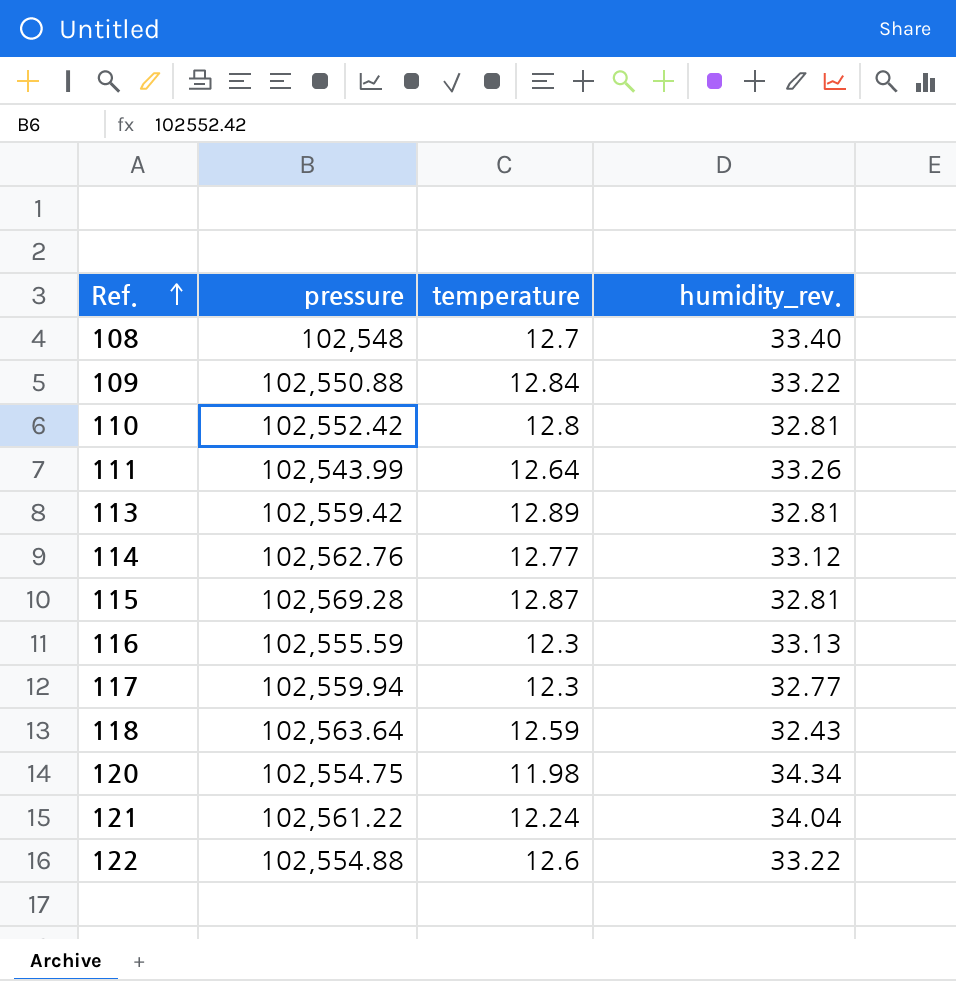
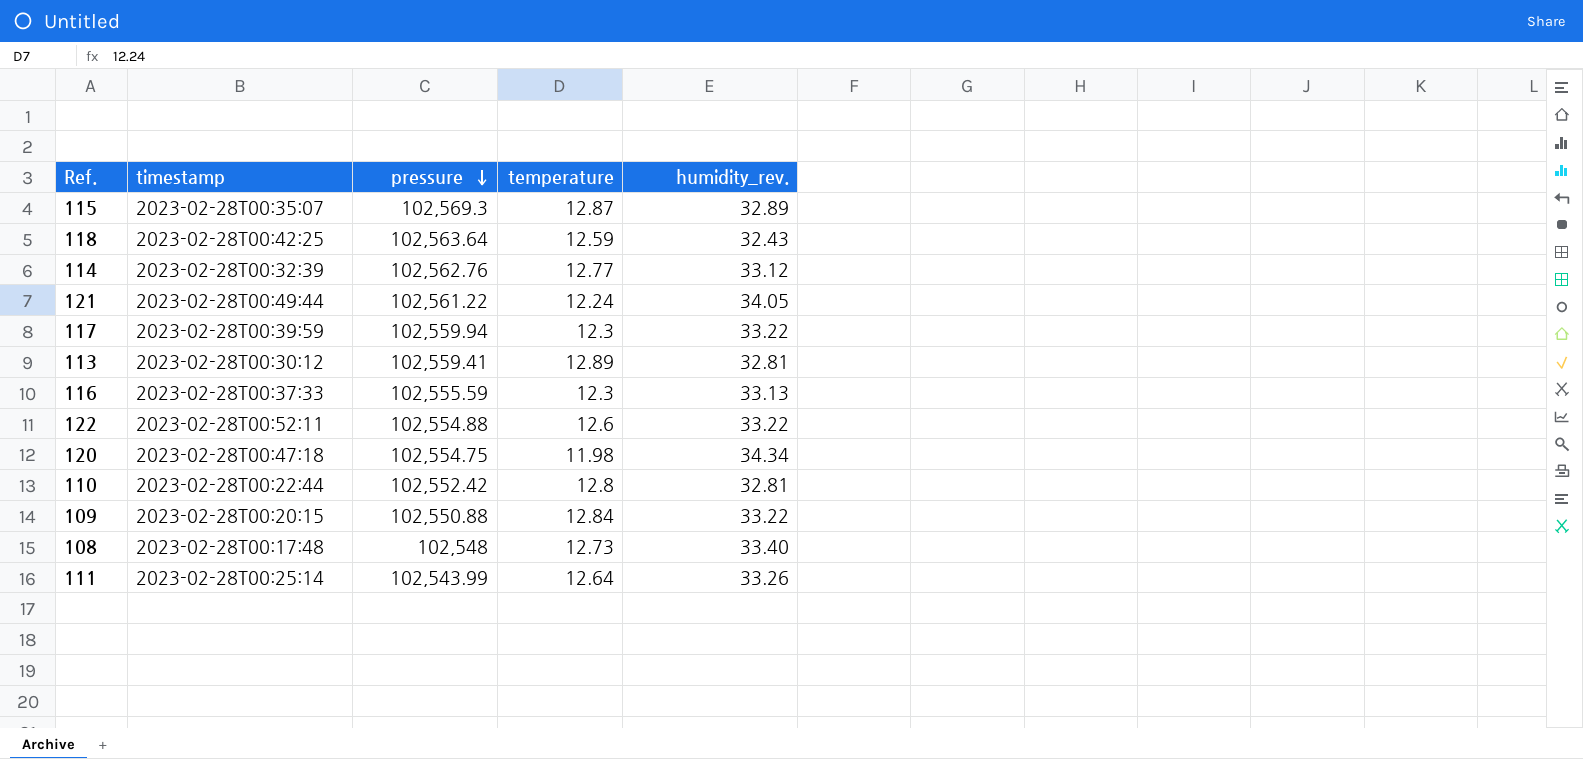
row order: Ref. ascending -> pressure descending
column timestamp | position: none -> 2
115 | pressure: 102,569.28 -> 102,569.3
115 | humidity_rev.: 32.81 -> 32.89
121 | humidity_rev.: 34.04 -> 34.05
117 | humidity_rev.: 32.77 -> 33.22
113 | pressure: 102,559.42 -> 102,559.41
108 | temperature: 12.7 -> 12.73

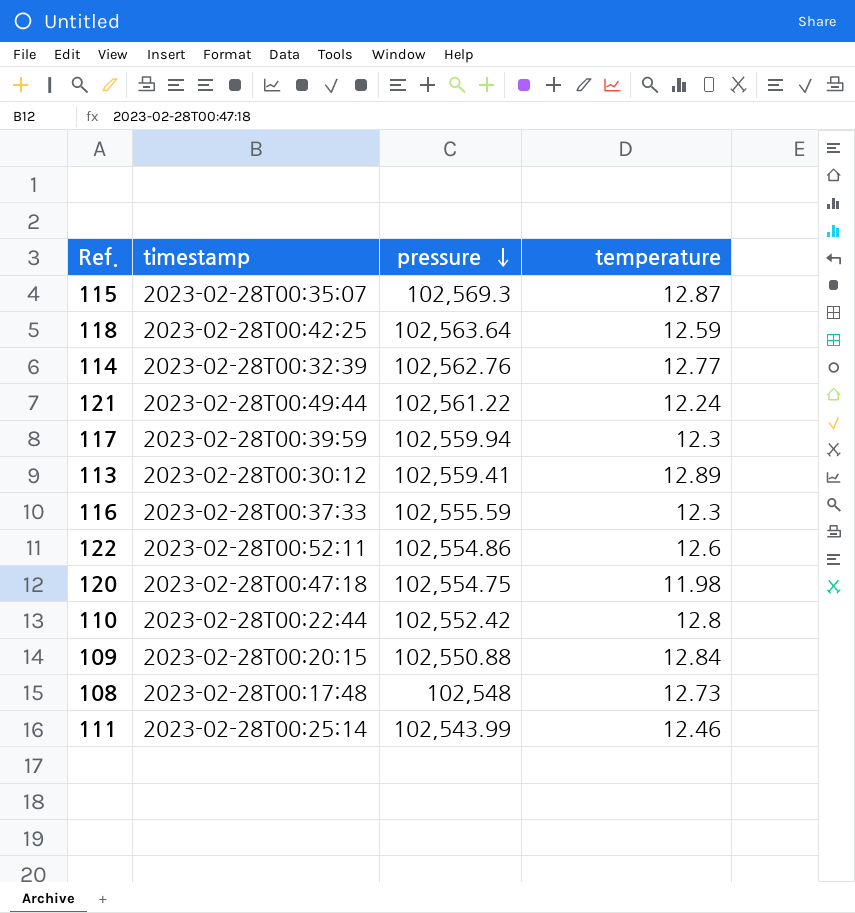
column humidity_rev. | position: 5 -> none
122 | pressure: 102,554.88 -> 102,554.86
111 | temperature: 12.64 -> 12.46

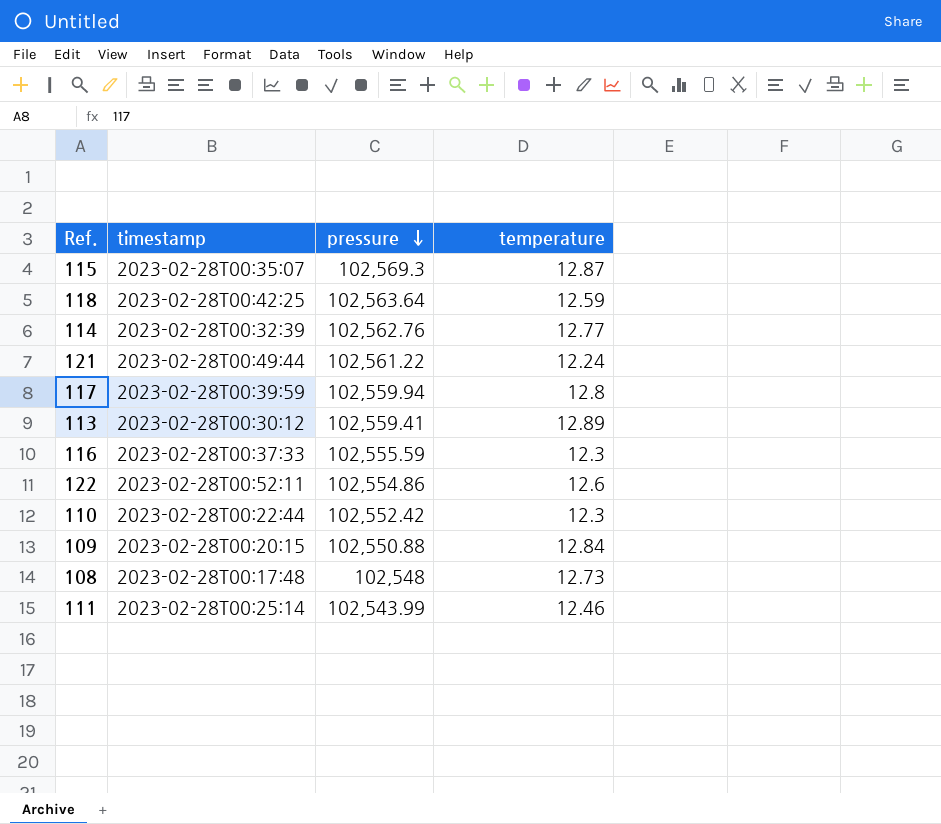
row 120: 2023-02-28T00:47:18 | 102,554.75 | 11.98 -> none
117 | temperature: 12.3 -> 12.8
110 | temperature: 12.8 -> 12.3

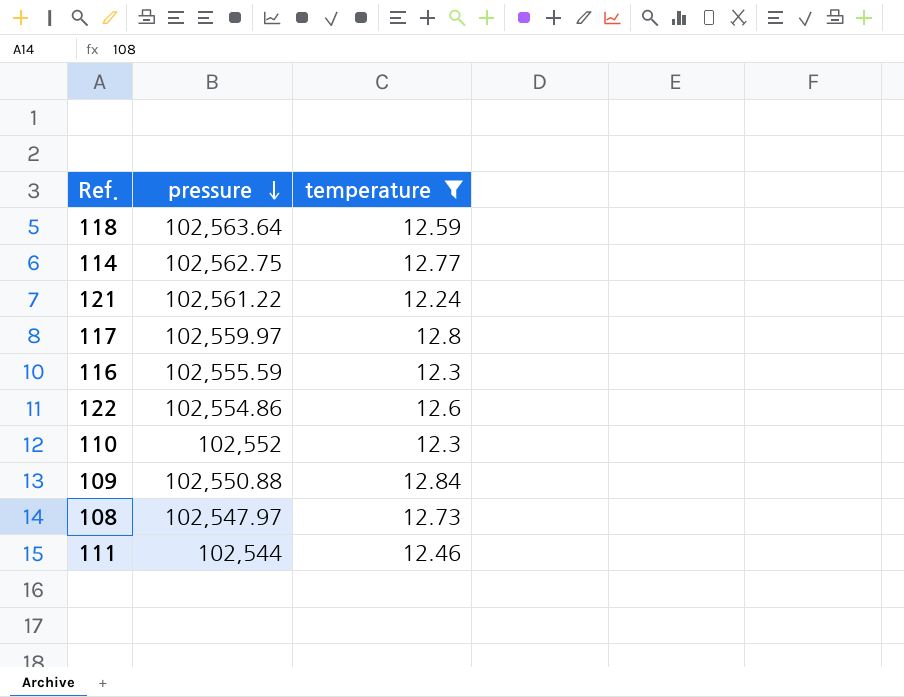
filter: none -> temperature <= 12.84
column timestamp | position: 2 -> none
114 | pressure: 102,562.76 -> 102,562.75
117 | pressure: 102,559.94 -> 102,559.97
110 | pressure: 102,552.42 -> 102,552
108 | pressure: 102,548 -> 102,547.97
111 | pressure: 102,543.99 -> 102,544

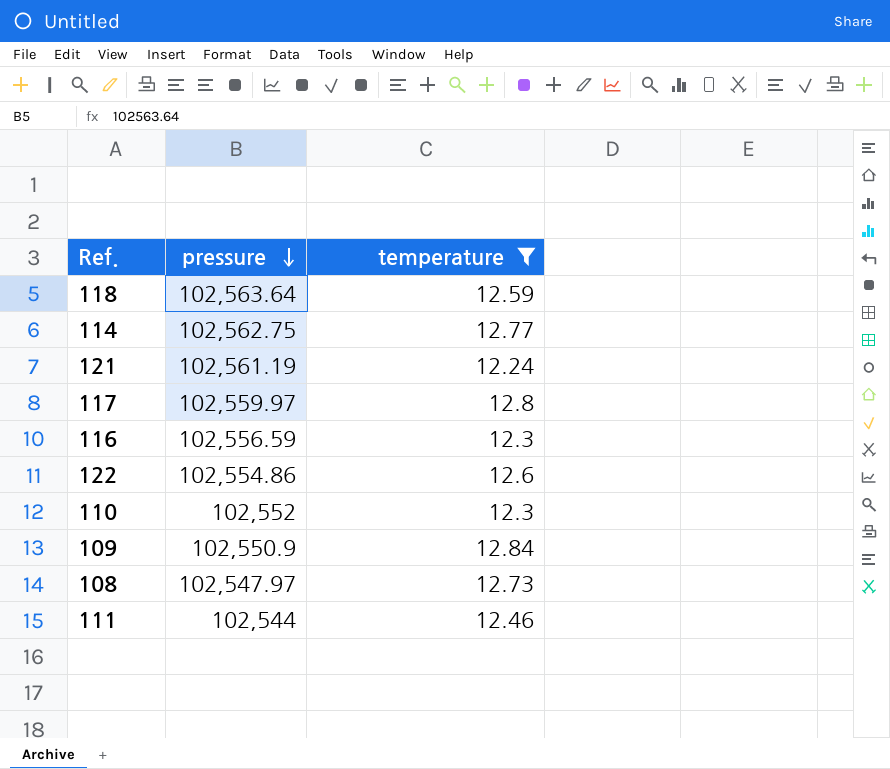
121 | pressure: 102,561.22 -> 102,561.19
116 | pressure: 102,555.59 -> 102,556.59
109 | pressure: 102,550.88 -> 102,550.9

